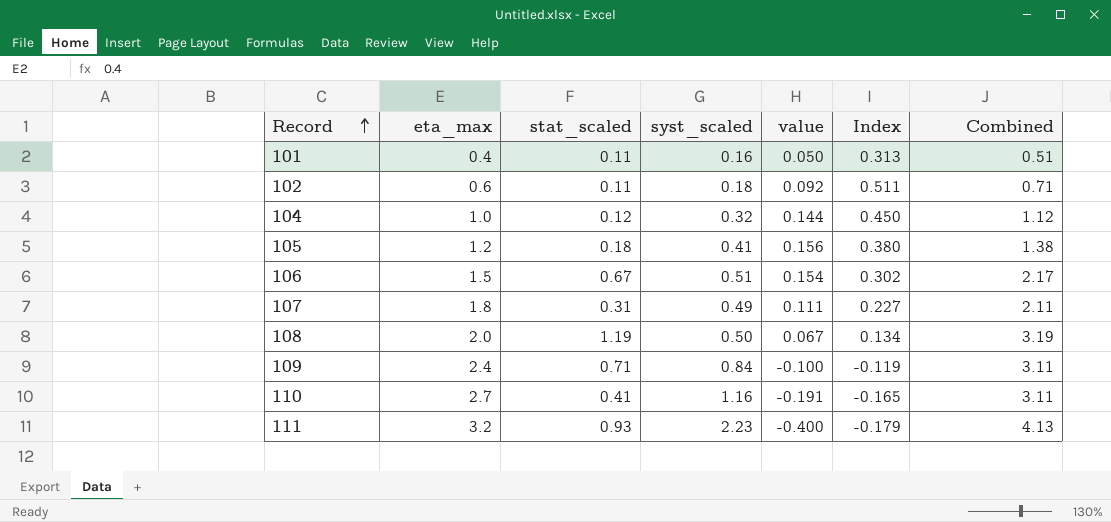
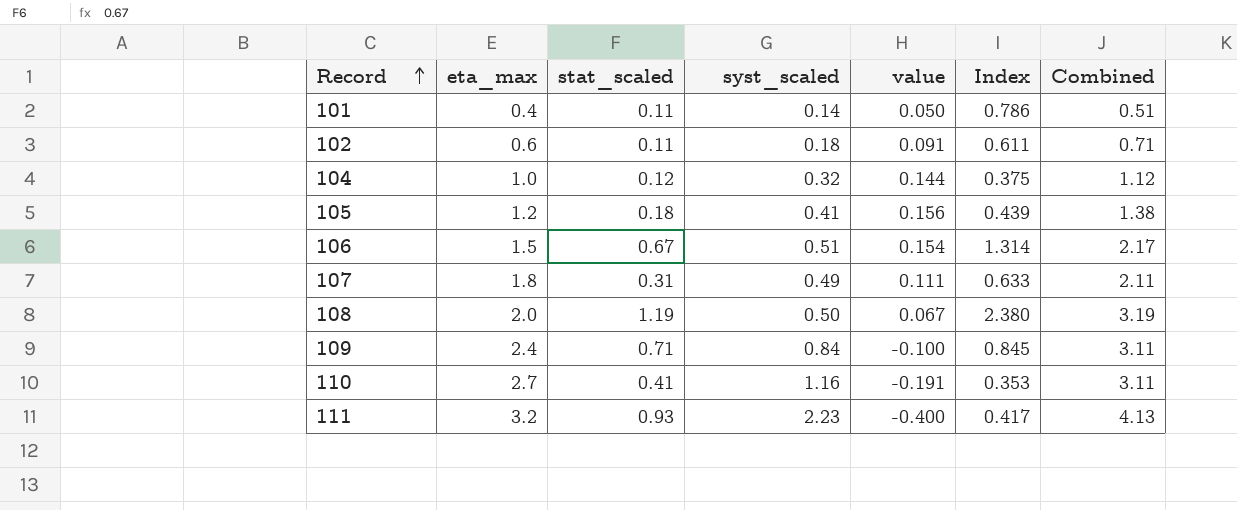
column Index | formula: [value] / [syst_scaled] -> [stat_scaled] / [syst_scaled]
101 | syst_scaled: 0.16 -> 0.14
102 | value: 0.092 -> 0.091

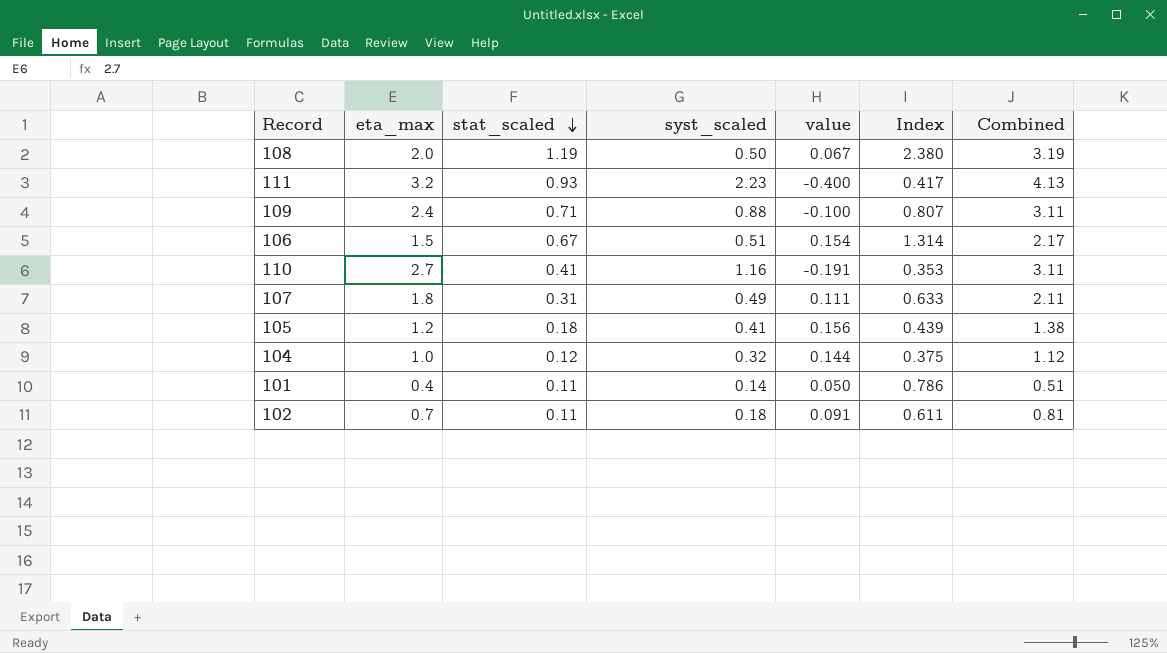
row order: Record ascending -> stat_scaled descending
109 | syst_scaled: 0.84 -> 0.88
109 | Index: 0.845 -> 0.807
102 | eta_max: 0.6 -> 0.7
102 | Combined: 0.71 -> 0.81

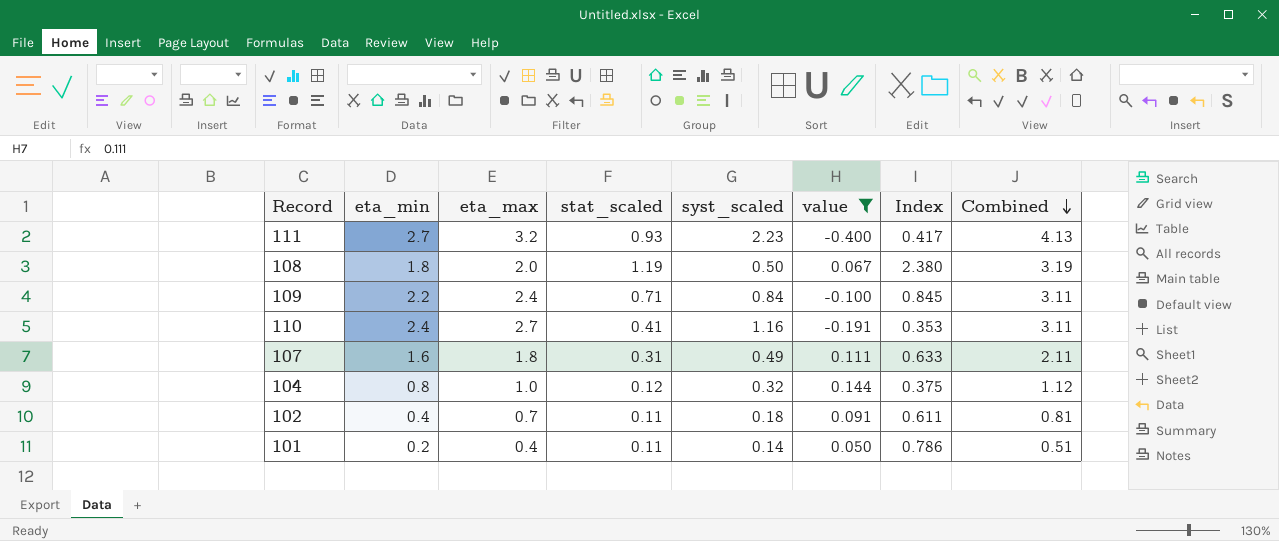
filter: none -> value <= 0.144
row order: stat_scaled descending -> Combined descending
column eta_min | position: none -> 2
109 | syst_scaled: 0.88 -> 0.84
109 | Index: 0.807 -> 0.845

